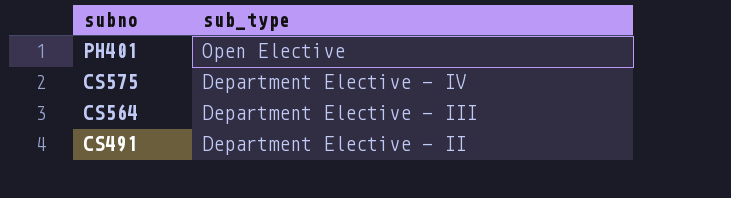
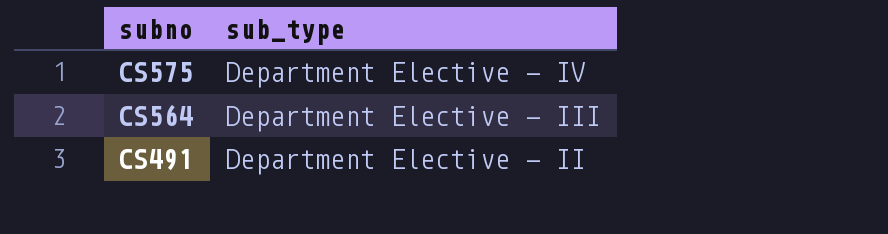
row PH401: Open Elective -> none

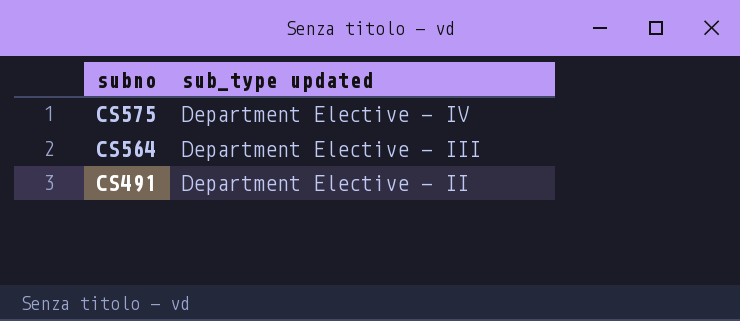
column name: sub_type -> sub_type updated

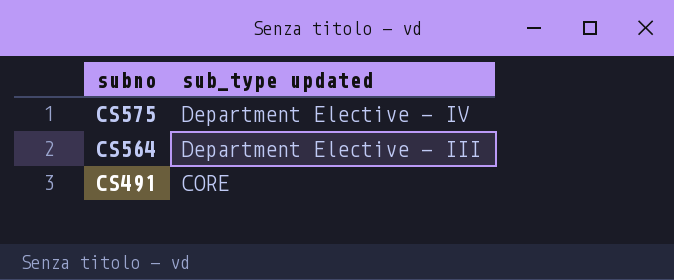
CS491 | sub_type updated: Department Elective - II -> CORE

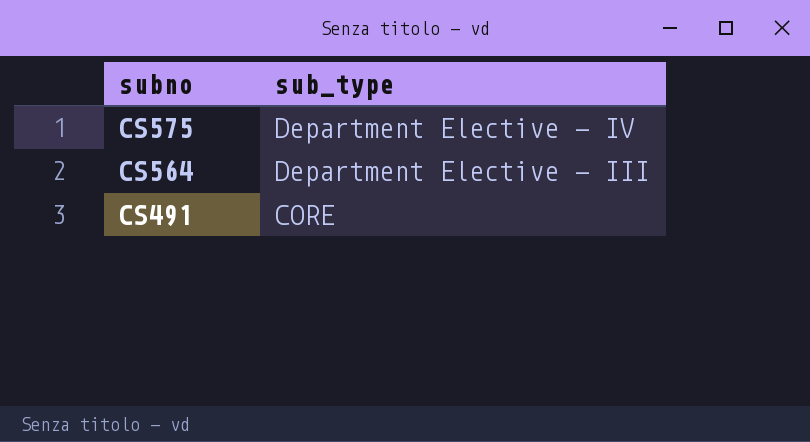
column name: sub_type updated -> sub_type

